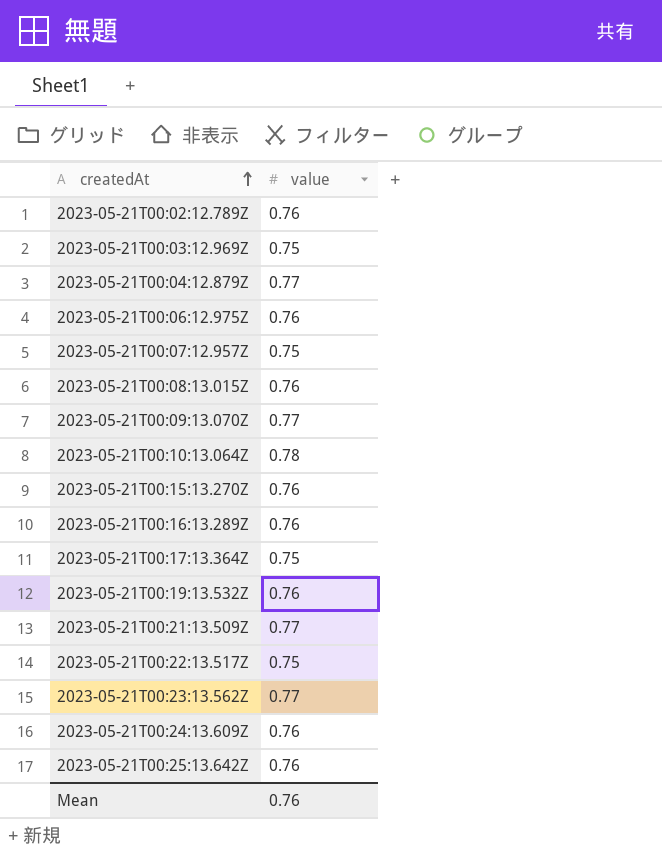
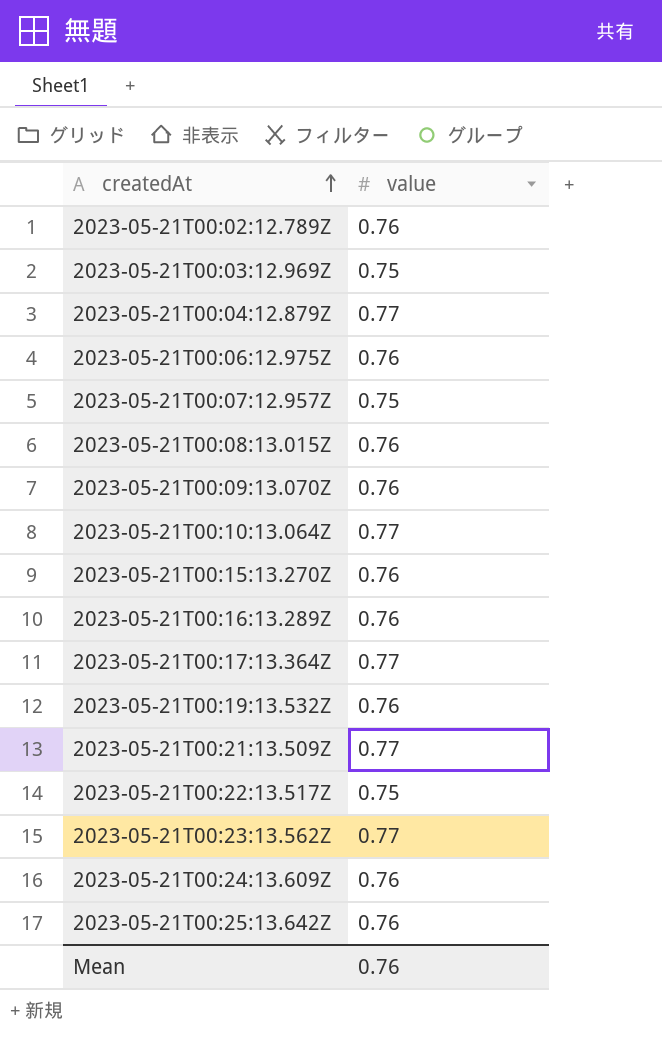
2023-05-21T00:09:13.070Z | value: 0.77 -> 0.76
2023-05-21T00:10:13.064Z | value: 0.78 -> 0.77
2023-05-21T00:17:13.364Z | value: 0.75 -> 0.77

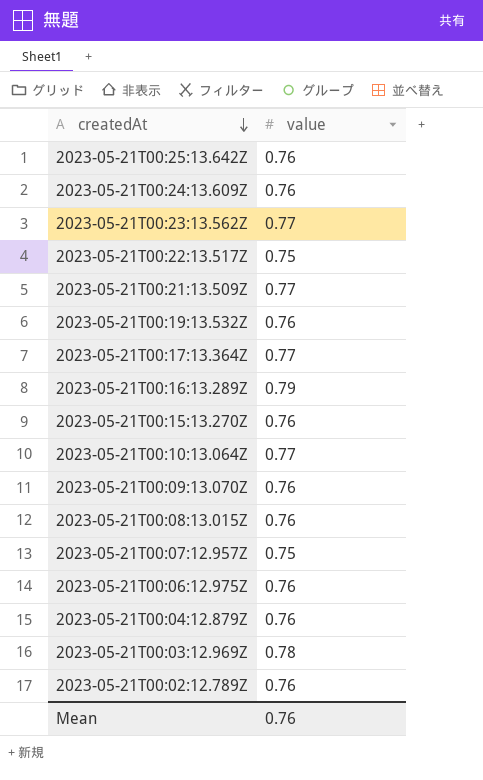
row order: createdAt ascending -> createdAt descending
2023-05-21T00:16:13.289Z | value: 0.76 -> 0.79
2023-05-21T00:04:12.879Z | value: 0.77 -> 0.76
2023-05-21T00:03:12.969Z | value: 0.75 -> 0.78

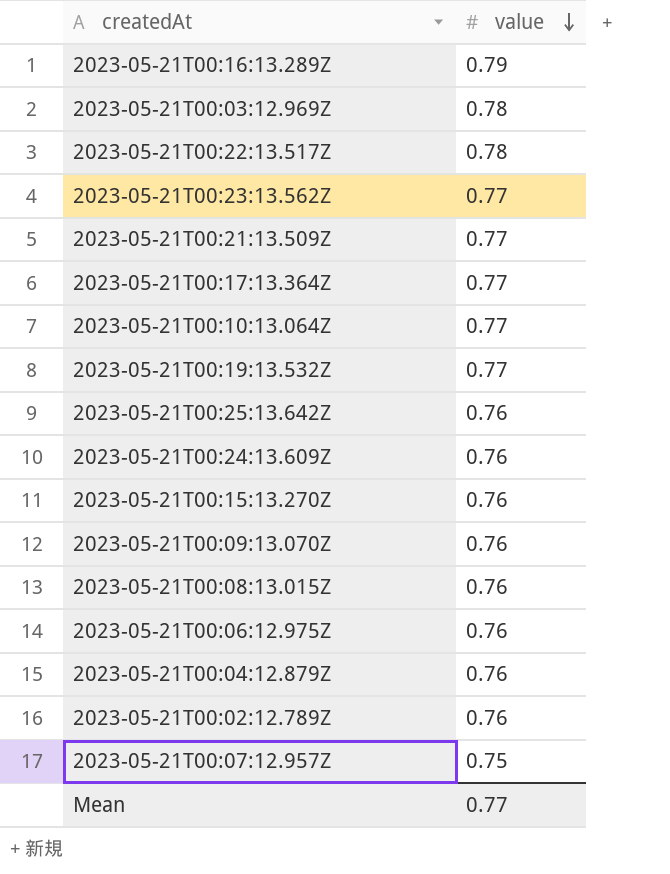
row order: createdAt descending -> value descending
2023-05-21T00:22:13.517Z | value: 0.75 -> 0.78
2023-05-21T00:19:13.532Z | value: 0.76 -> 0.77
Mean | value: 0.76 -> 0.77

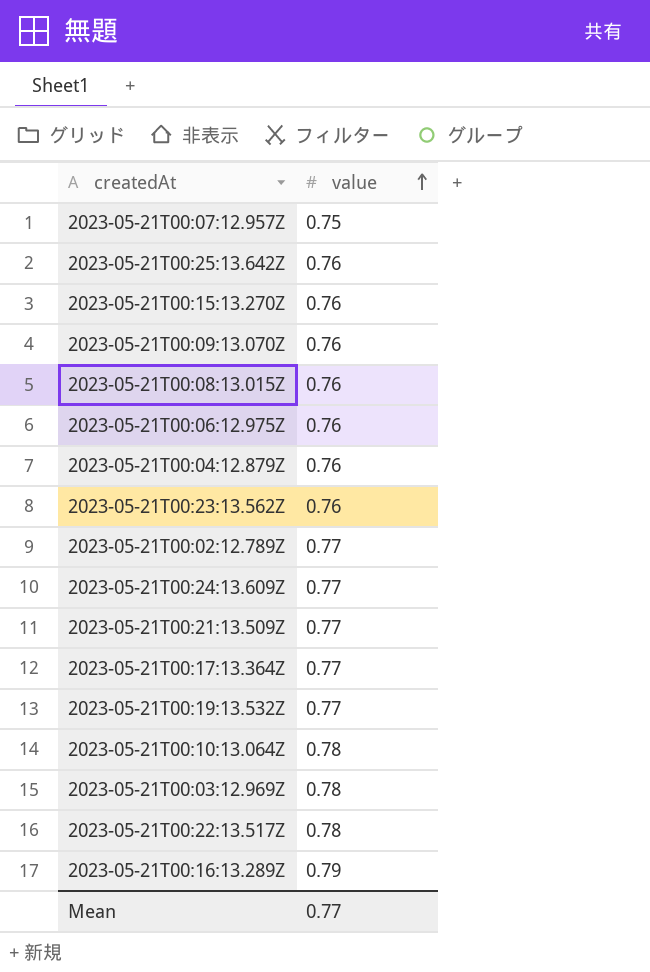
row order: value descending -> value ascending
2023-05-21T00:23:13.562Z | value: 0.77 -> 0.76
2023-05-21T00:02:12.789Z | value: 0.76 -> 0.77
2023-05-21T00:24:13.609Z | value: 0.76 -> 0.77
2023-05-21T00:10:13.064Z | value: 0.77 -> 0.78

